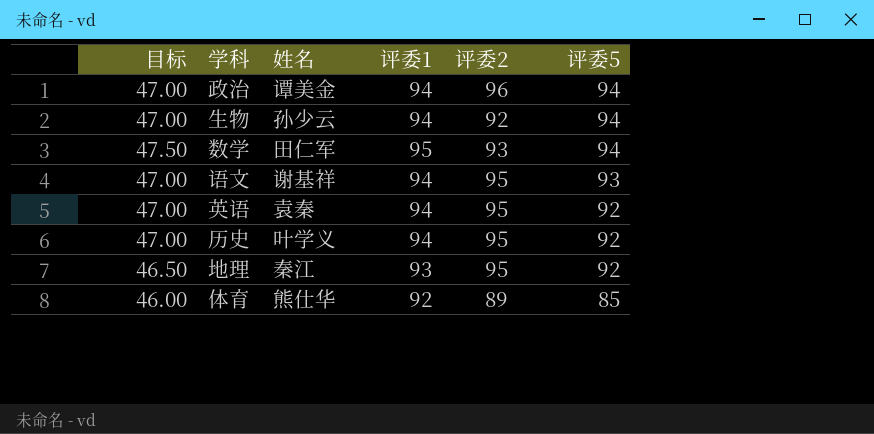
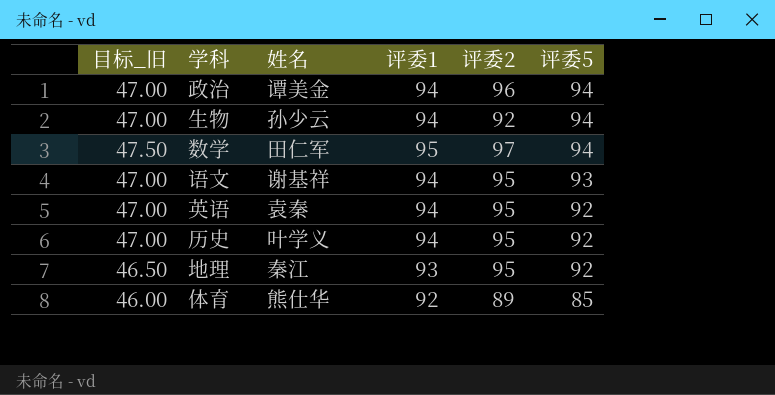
column name: 目标 -> 目标_旧
数学 | 评委2: 93 -> 97

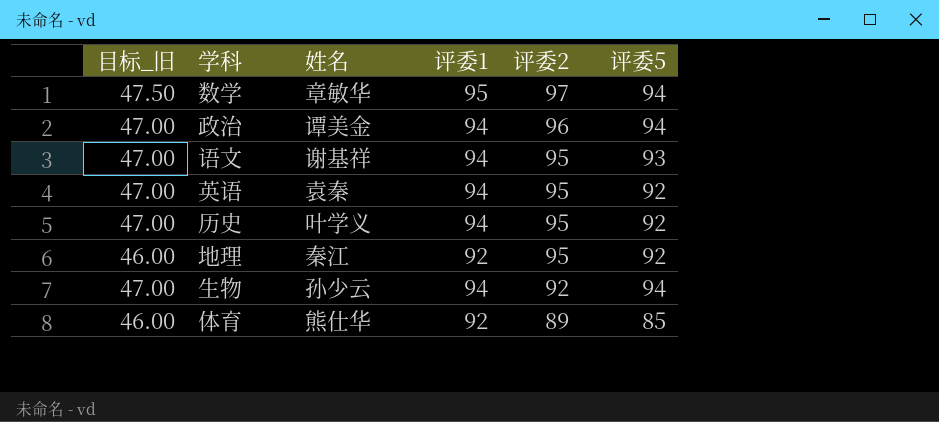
row order: 评委5 descending -> 评委2 descending
数学 | 姓名: 田仁军 -> 章敏华
地理 | 目标_旧: 46.50 -> 46.00
地理 | 评委1: 93 -> 92

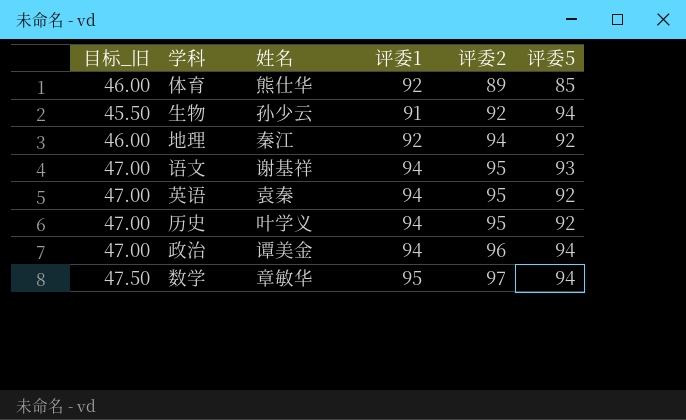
row order: 评委2 descending -> 评委2 ascending
生物 | 目标_旧: 47.00 -> 45.50
生物 | 评委1: 94 -> 91
地理 | 评委2: 95 -> 94

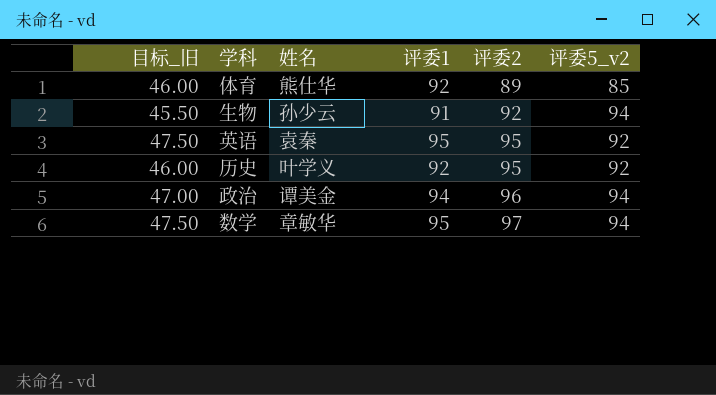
column name: 评委5 -> 评委5_v2
row 地理: 46.00 | 秦江 | 92 | 94 | 92 -> none
row 语文: 47.00 | 谢基祥 | 94 | 95 | 93 -> none
英语 | 目标_旧: 47.00 -> 47.50
英语 | 评委1: 94 -> 95
历史 | 目标_旧: 47.00 -> 46.00
历史 | 评委1: 94 -> 92

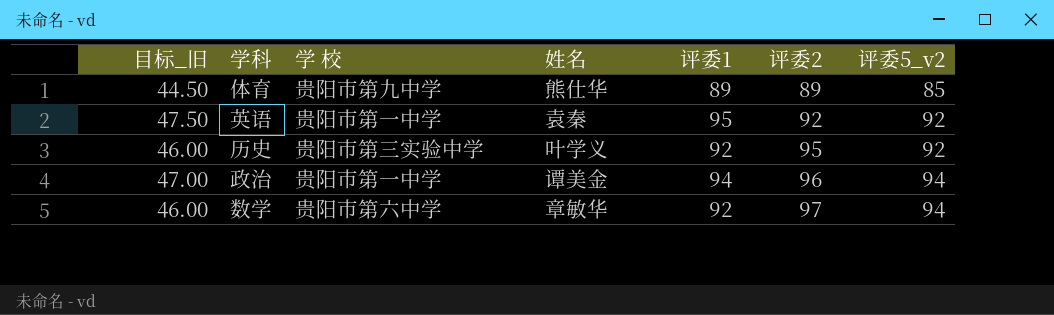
column 学 校 | position: none -> 3
row 生物: 45.50 | 孙少云 | 91 | 92 | 94 -> none
体育 | 目标_旧: 46.00 -> 44.50
体育 | 评委1: 92 -> 89
英语 | 评委2: 95 -> 92
数学 | 目标_旧: 47.50 -> 46.00
数学 | 评委1: 95 -> 92

